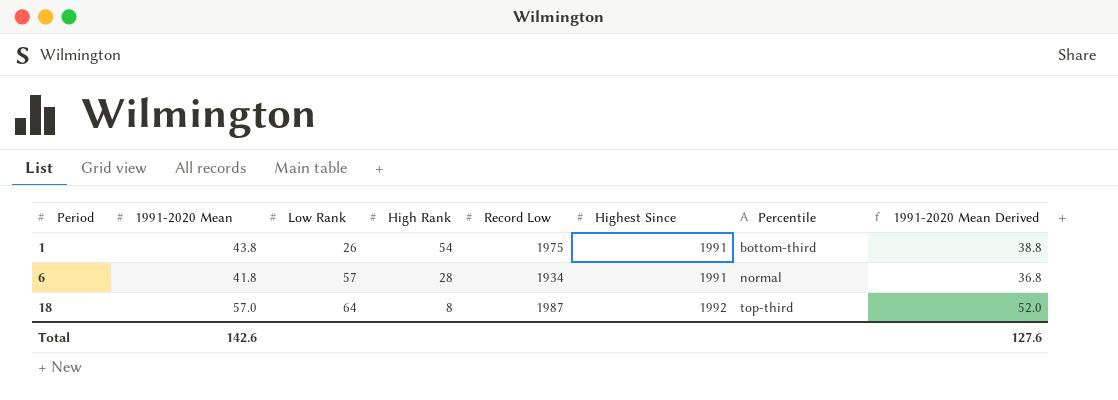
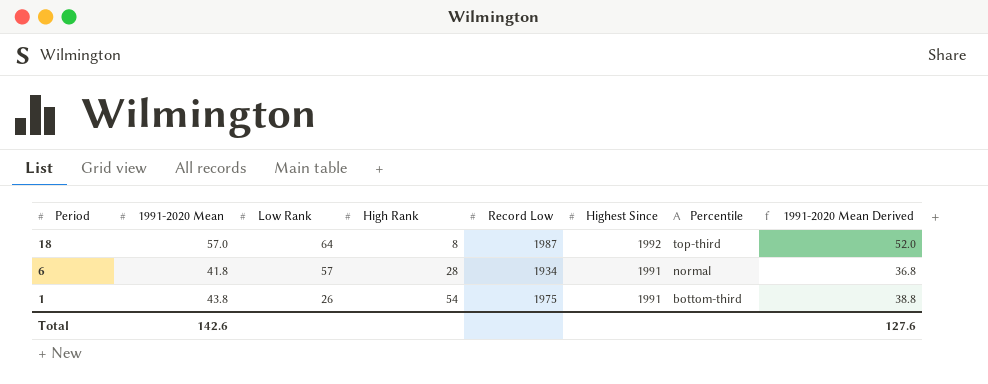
row order: Period ascending -> Period descending

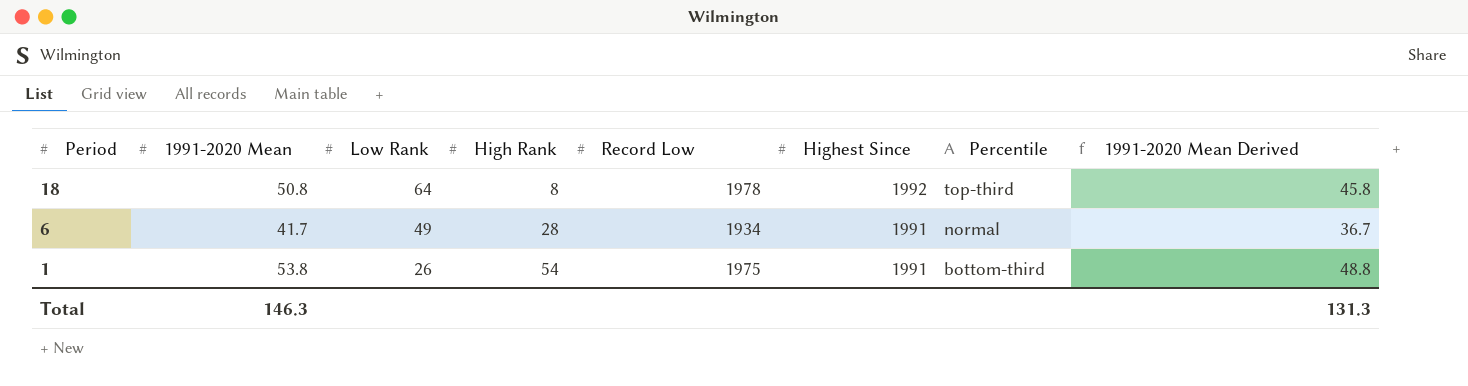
18 | 1991-2020 Mean: 57.0 -> 50.8
18 | Record Low: 1987 -> 1978
18 | 1991-2020 Mean Derived: 52.0 -> 45.8
6 | 1991-2020 Mean: 41.8 -> 41.7
6 | Low Rank: 57 -> 49
6 | 1991-2020 Mean Derived: 36.8 -> 36.7
1 | 1991-2020 Mean: 43.8 -> 53.8
1 | 1991-2020 Mean Derived: 38.8 -> 48.8
Total | 1991-2020 Mean: 142.6 -> 146.3
Total | 1991-2020 Mean Derived: 127.6 -> 131.3

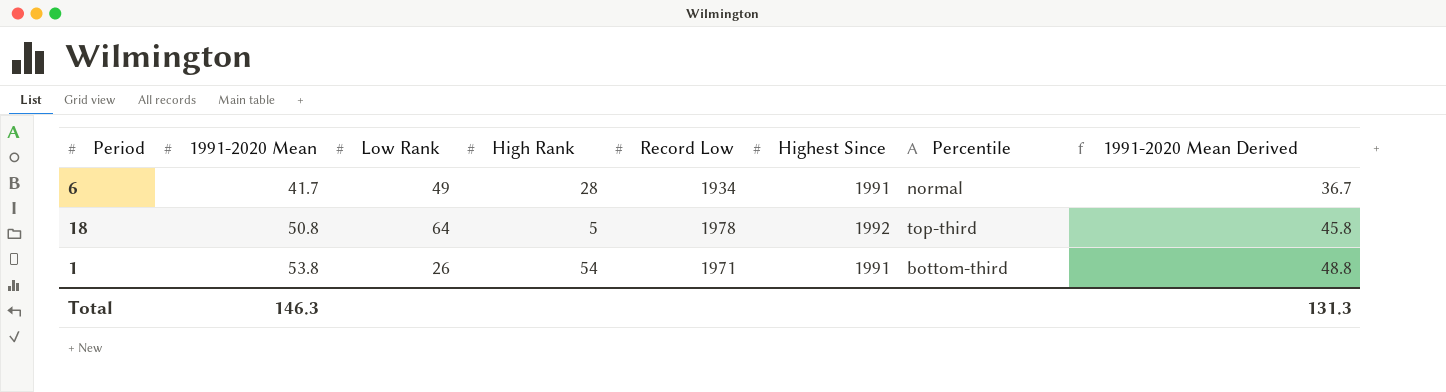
row order: Period descending -> 1991-2020 Mean ascending
18 | High Rank: 8 -> 5
1 | Record Low: 1975 -> 1971

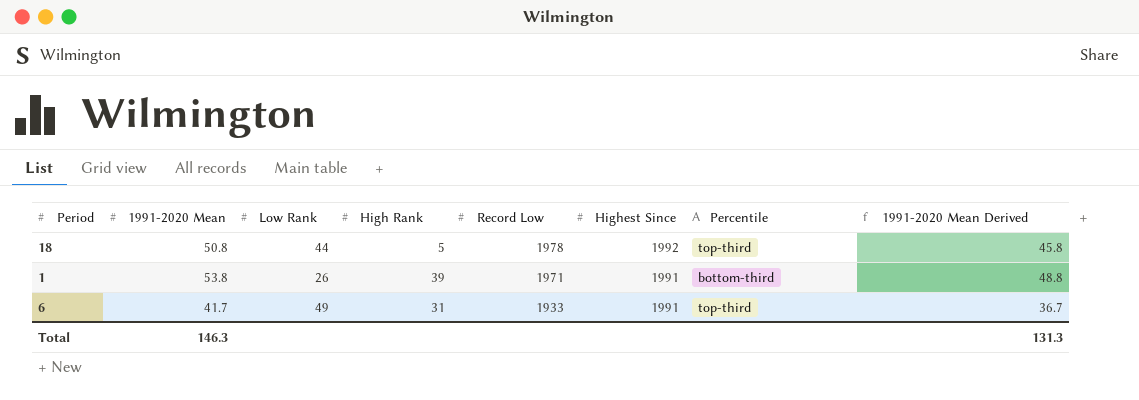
row order: 1991-2020 Mean ascending -> Record Low descending
18 | Low Rank: 64 -> 44
1 | High Rank: 54 -> 39
6 | High Rank: 28 -> 31
6 | Record Low: 1934 -> 1933
6 | Percentile: normal -> top-third

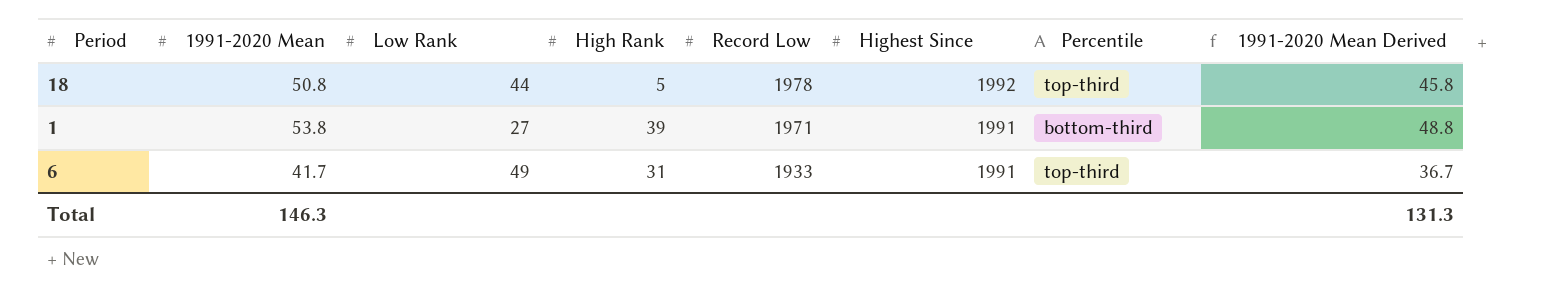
1 | Low Rank: 26 -> 27

